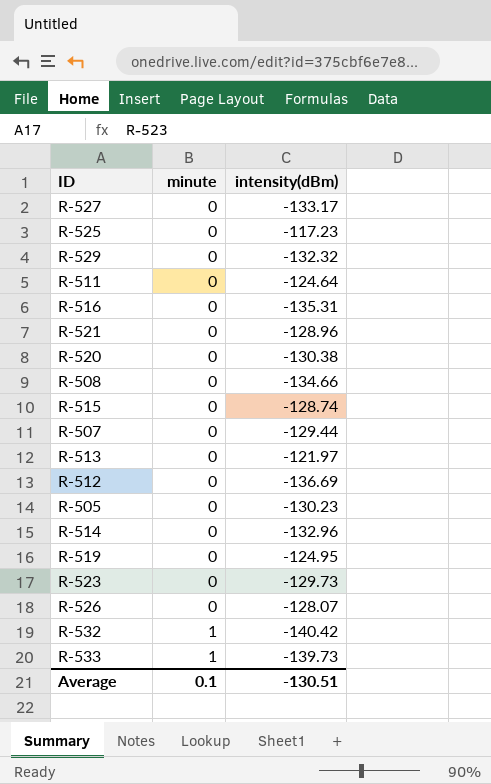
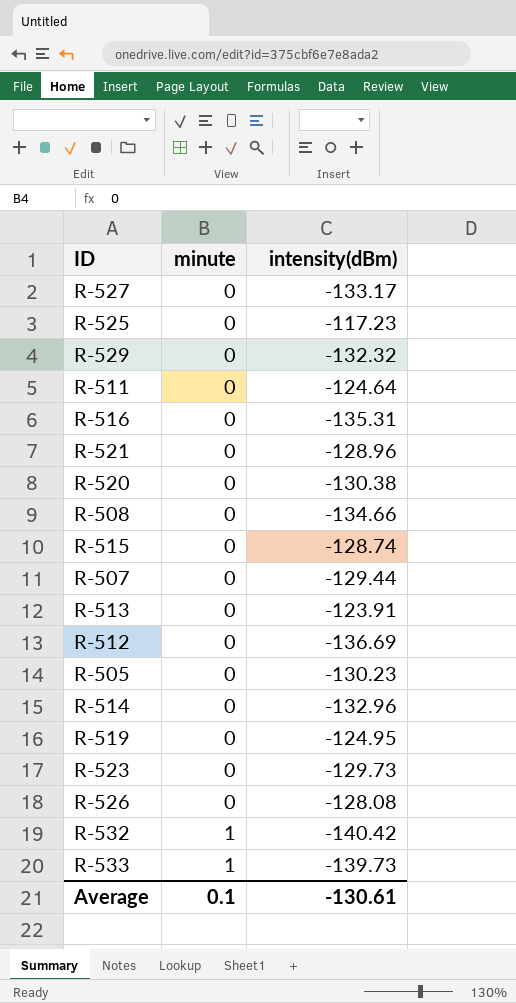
R-513 | intensity(dBm): -121.97 -> -123.91
R-526 | intensity(dBm): -128.07 -> -128.08
Average | intensity(dBm): -130.51 -> -130.61

